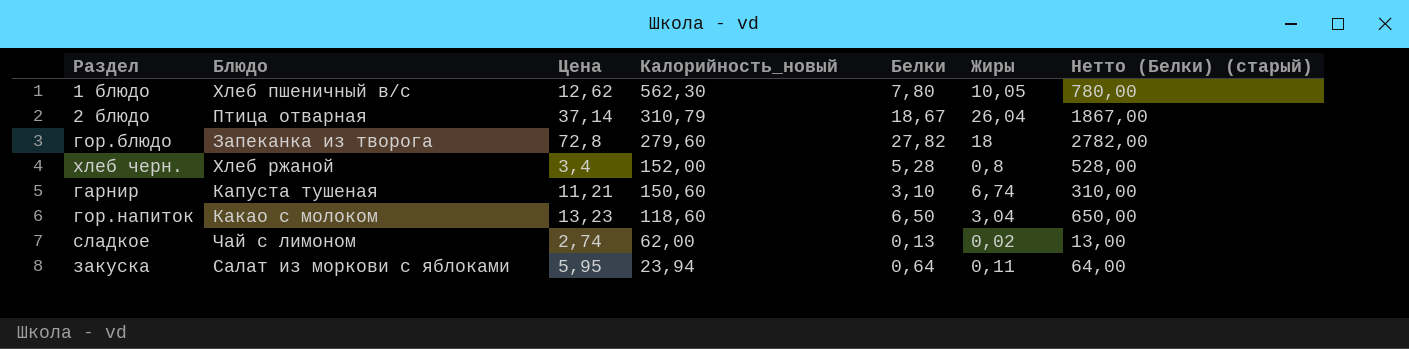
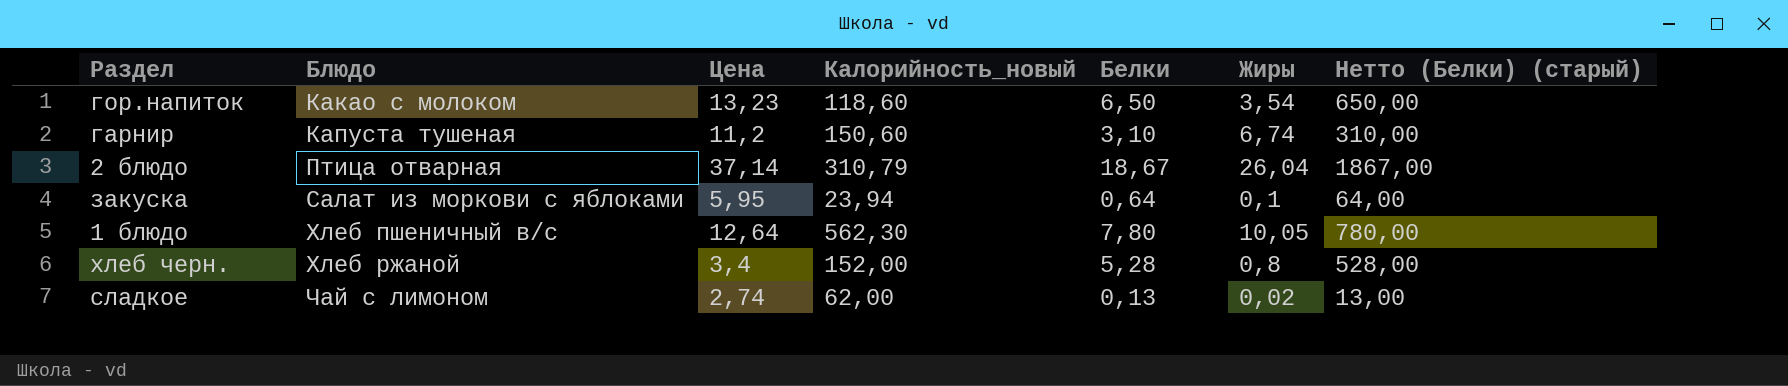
row order: Калорийность_новый descending -> Блюдо ascending
row гор.блюдо: Запеканка из творога | 72,8 | 279,60 | 27,82 | 18 | 2782,00 -> none
гор.напиток | Жиры: 3,04 -> 3,54
гарнир | Цена: 11,21 -> 11,2
закуска | Жиры: 0,11 -> 0,1
1 блюдо | Цена: 12,62 -> 12,64

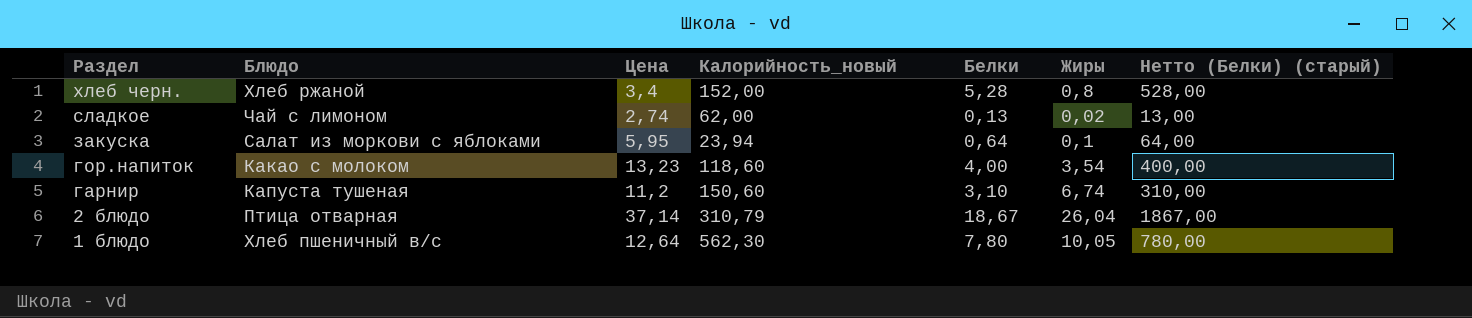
row order: Блюдо ascending -> Раздел descending
гор.напиток | Белки: 6,50 -> 4,00
гор.напиток | Нетто (Белки) (старый): 650,00 -> 400,00

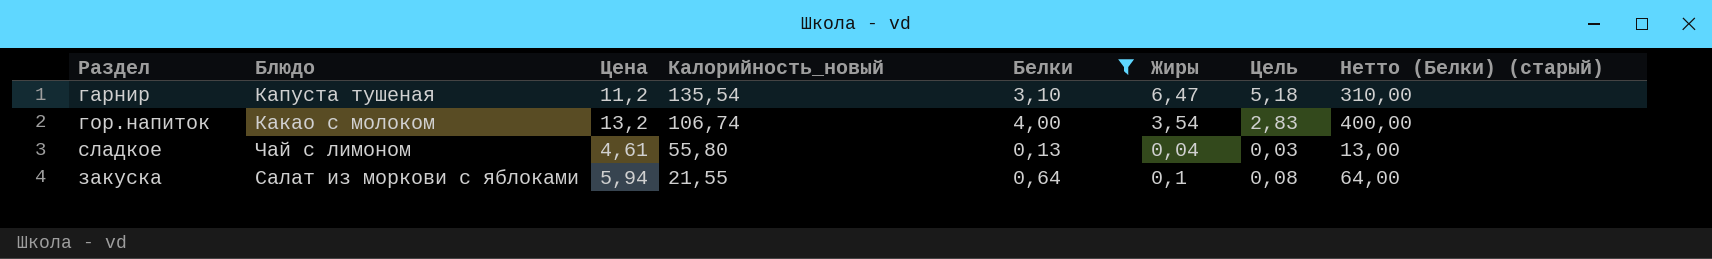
filter: none -> Белки <= 4,00
row order: Раздел descending -> Калорийность_новый descending
column Цель | formula: none -> [Жиры] * 0,8
гарнир | Калорийность_новый: 150,60 -> 135,54
гарнир | Жиры: 6,74 -> 6,47
гор.напиток | Цена: 13,23 -> 13,2
гор.напиток | Калорийность_новый: 118,60 -> 106,74
сладкое | Цена: 2,74 -> 4,61
сладкое | Калорийность_новый: 62,00 -> 55,80
сладкое | Жиры: 0,02 -> 0,04
закуска | Цена: 5,95 -> 5,94
закуска | Калорийность_новый: 23,94 -> 21,55

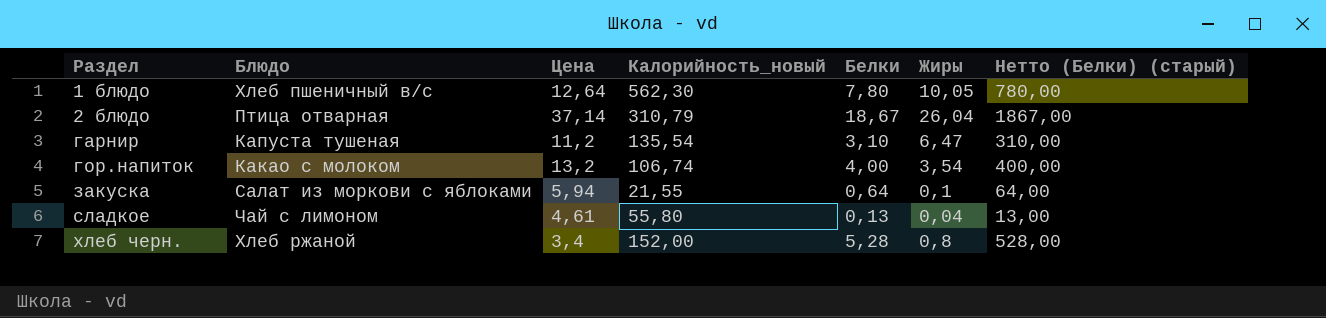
filter: Белки <= 4,00 -> none
row order: Калорийность_новый descending -> Раздел ascending
column Цель | formula: [Жиры] * 0,8 -> none

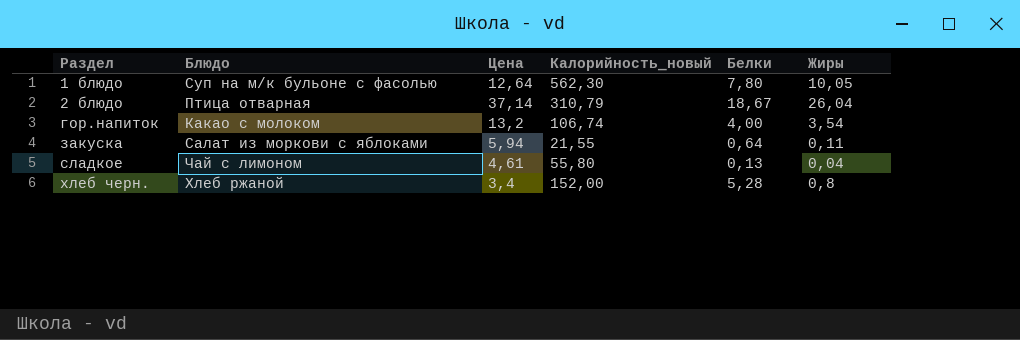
column Нетто (Белки) (старый) | formula: [Белки] * 100 -> none
row гарнир: Капуста тушеная | 11,2 | 135,54 | 3,10 | 6,47 | 310,00 -> none
1 блюдо | Блюдо: Хлеб пшеничный в/с -> Суп на м/к бульоне с фасолью
закуска | Жиры: 0,1 -> 0,11

